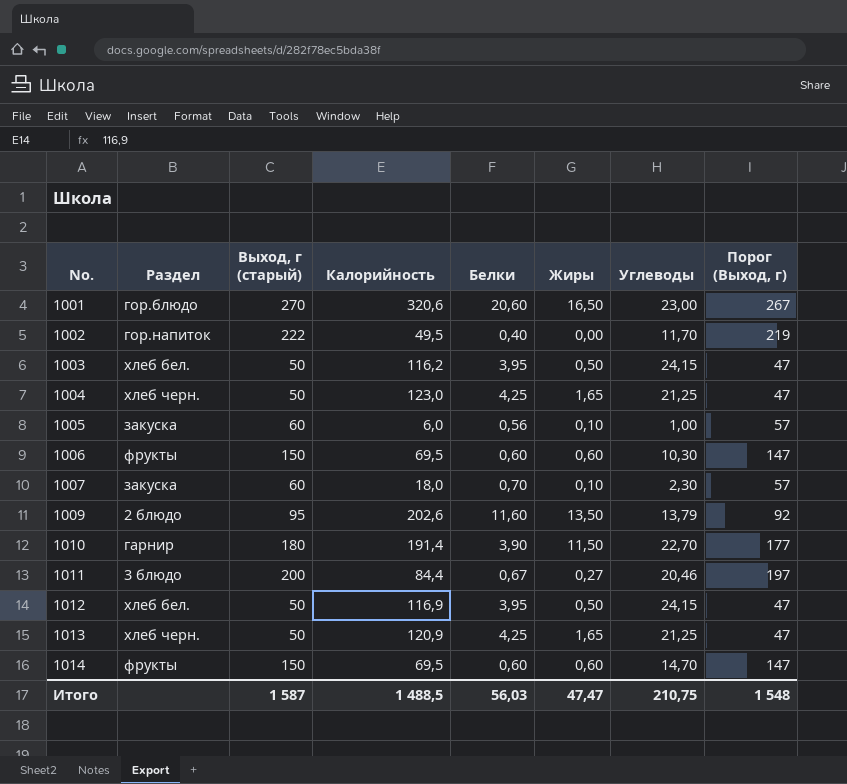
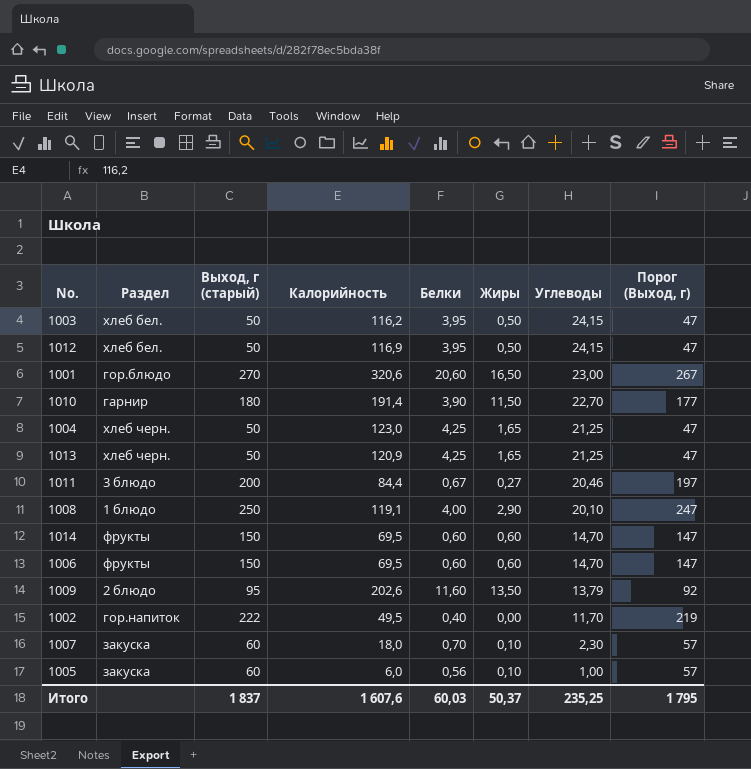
row order: No. ascending -> Углеводы descending
row 1008: none -> 1 блюдо | 250 | 119,1 | 4,00 | 2,90 | 20,10 | 247
1006 | Углеводы: 10,30 -> 14,70
Итого | Выход, г (старый): 1 587 -> 1 837
Итого | Калорийность: 1 488,5 -> 1 607,6
Итого | Белки: 56,03 -> 60,03
Итого | Жиры: 47,47 -> 50,37
Итого | Углеводы: 210,75 -> 235,25
Итого | Порог (Выход, г): 1 548 -> 1 795

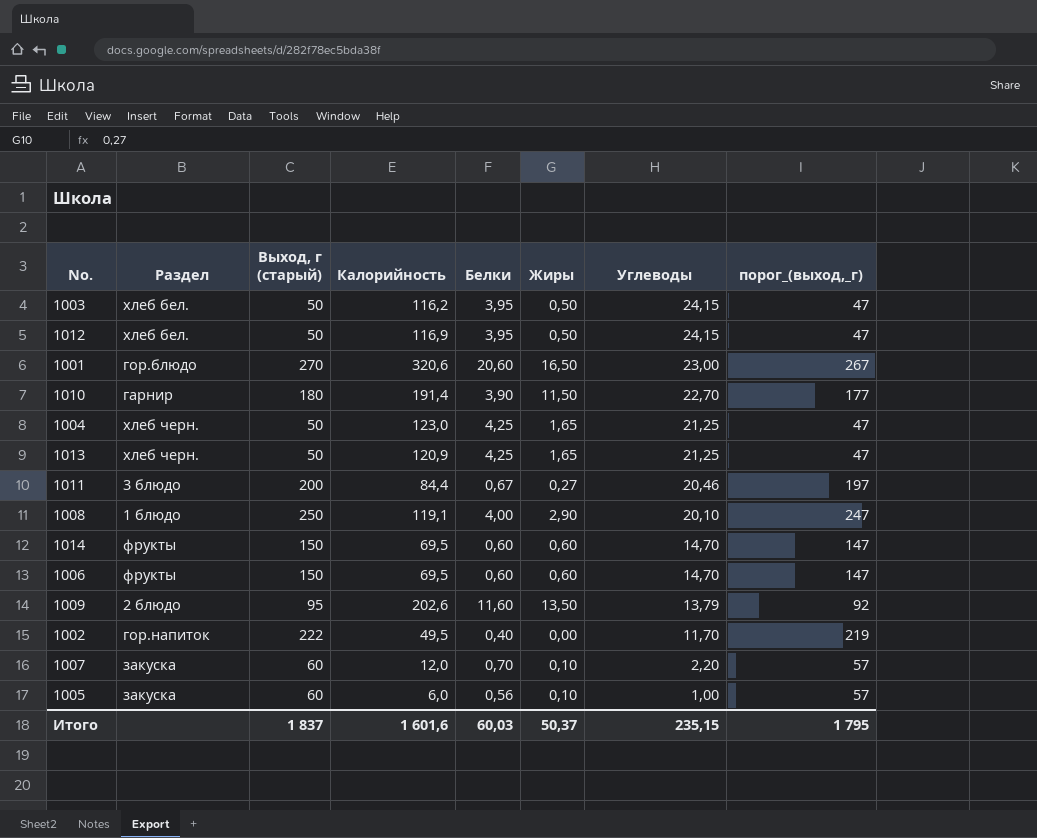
column name: Порог (Выход, г) -> порог_(выход,_г)
1007 | Калорийность: 18,0 -> 12,0
1007 | Углеводы: 2,30 -> 2,20
Итого | Калорийность: 1 607,6 -> 1 601,6
Итого | Углеводы: 235,25 -> 235,15

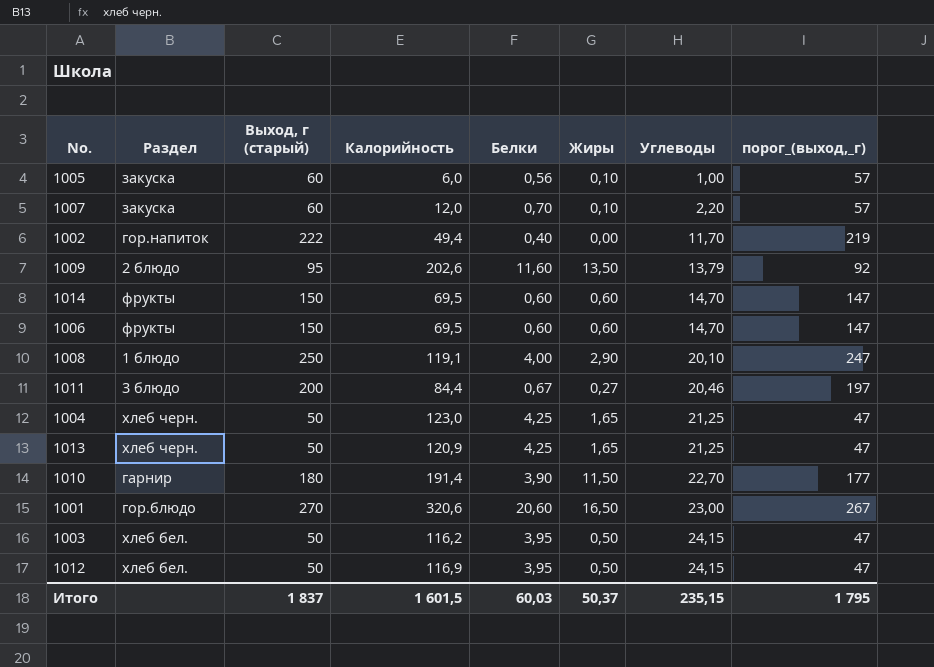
row order: Углеводы descending -> Углеводы ascending
1002 | Калорийность: 49,5 -> 49,4
Итого | Калорийность: 1 601,6 -> 1 601,5

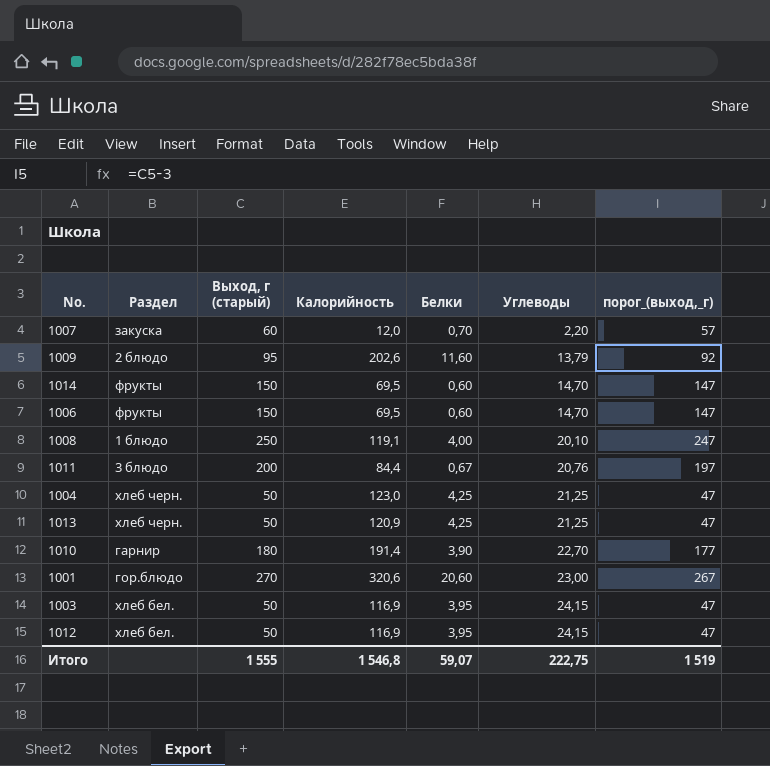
column Жиры | position: 6 -> none
row 1005: закуска | 60 | 6,0 | 0,56 | 0,10 | 1,00 | 57 -> none
row 1002: гор.напиток | 222 | 49,4 | 0,40 | 0,00 | 11,70 | 219 -> none
1011 | Углеводы: 20,46 -> 20,76
1003 | Калорийность: 116,2 -> 116,9
Итого | Выход, г (старый): 1 837 -> 1 555
Итого | Калорийность: 1 601,5 -> 1 546,8
Итого | Белки: 60,03 -> 59,07
Итого | Углеводы: 235,15 -> 222,75
Итого | порог_(выход,_г): 1 795 -> 1 519

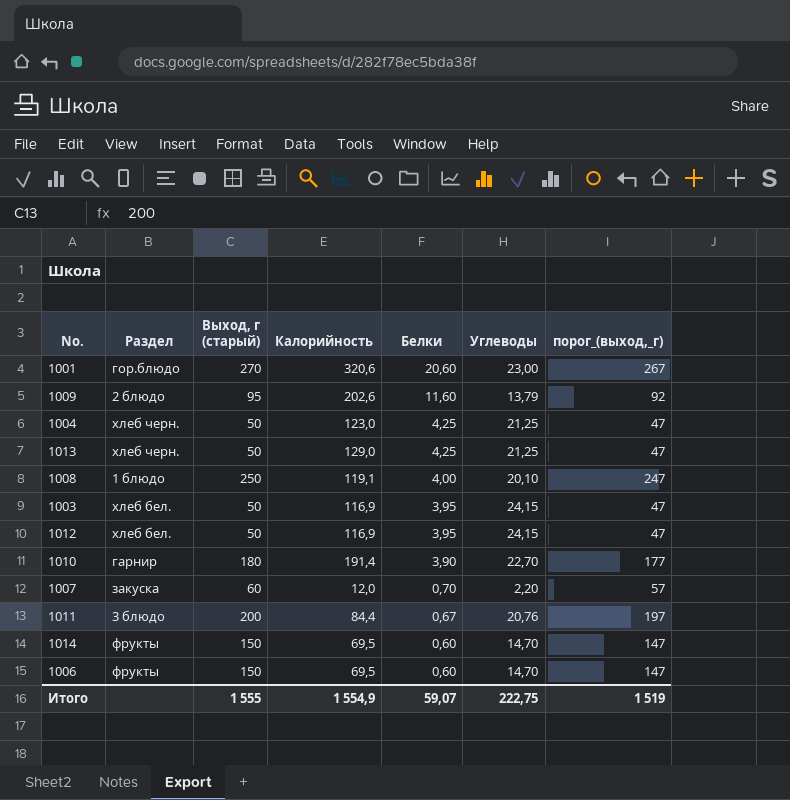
row order: Углеводы ascending -> Белки descending
1013 | Калорийность: 120,9 -> 129,0
Итого | Калорийность: 1 546,8 -> 1 554,9

